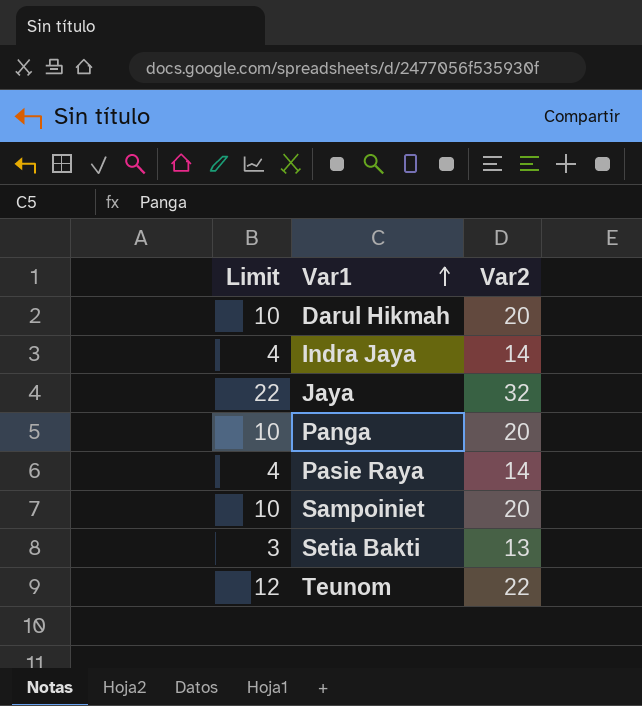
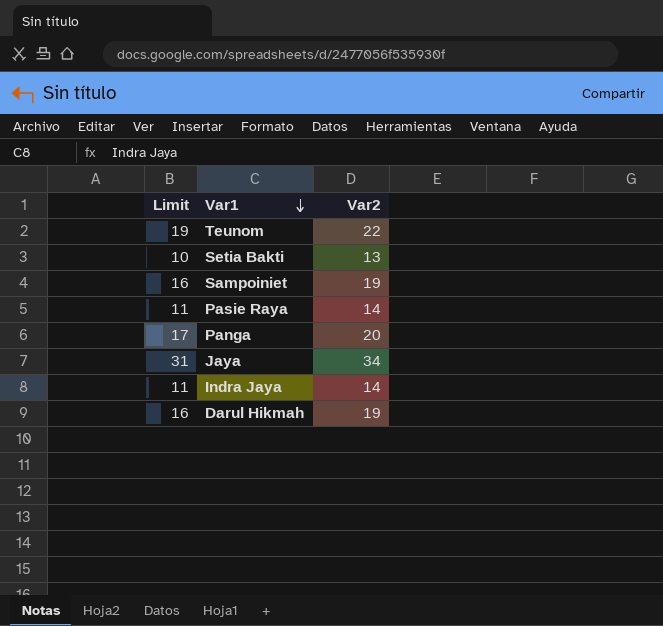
row order: Var1 ascending -> Var1 descending
column Limit | formula: [Var2] - 10 -> [Var2] - 3
Sampoiniet | Var2: 20 -> 19
Jaya | Var2: 32 -> 34
Darul Hikmah | Var2: 20 -> 19

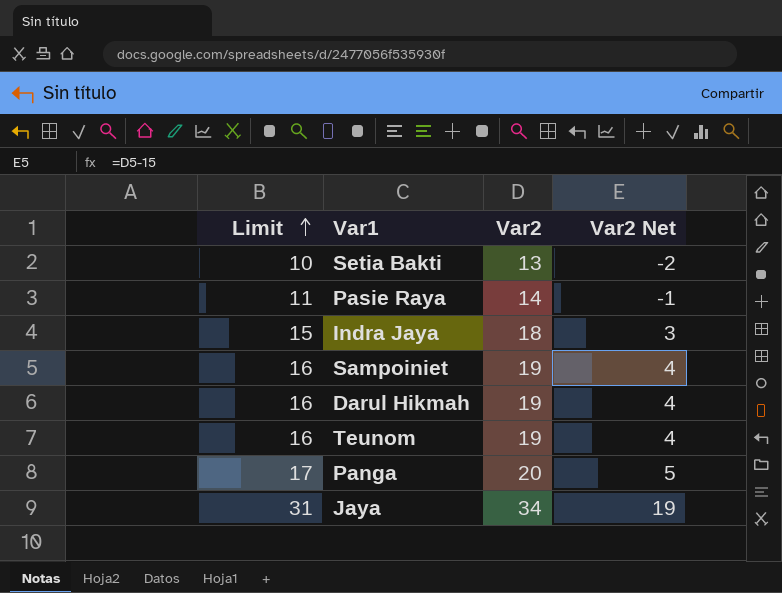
row order: Var1 descending -> Limit ascending
column Var2 Net | formula: none -> [Var2] - 15
Indra Jaya | Limit: 11 -> 15
Indra Jaya | Var2: 14 -> 18
Teunom | Limit: 19 -> 16
Teunom | Var2: 22 -> 19

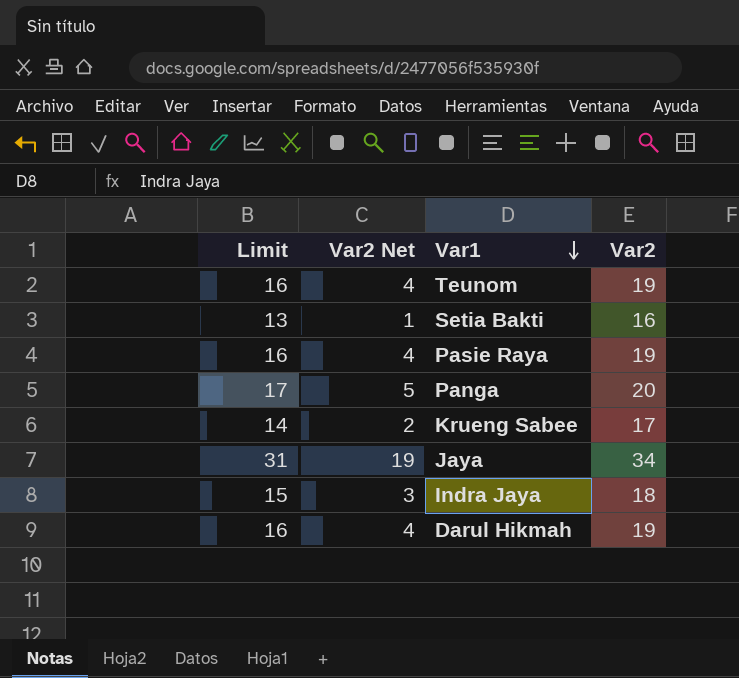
row order: Limit ascending -> Var1 descending
column Var2 Net | position: 4 -> 2
row Sampoiniet: 16 | 19 | 4 -> none
Setia Bakti | Limit: 10 -> 13
Setia Bakti | Var2 Net: -2 -> 1
Setia Bakti | Var2: 13 -> 16
Pasie Raya | Limit: 11 -> 16
Pasie Raya | Var2 Net: -1 -> 4
Pasie Raya | Var2: 14 -> 19
row Krueng Sabee: none -> 14 | 2 | 17

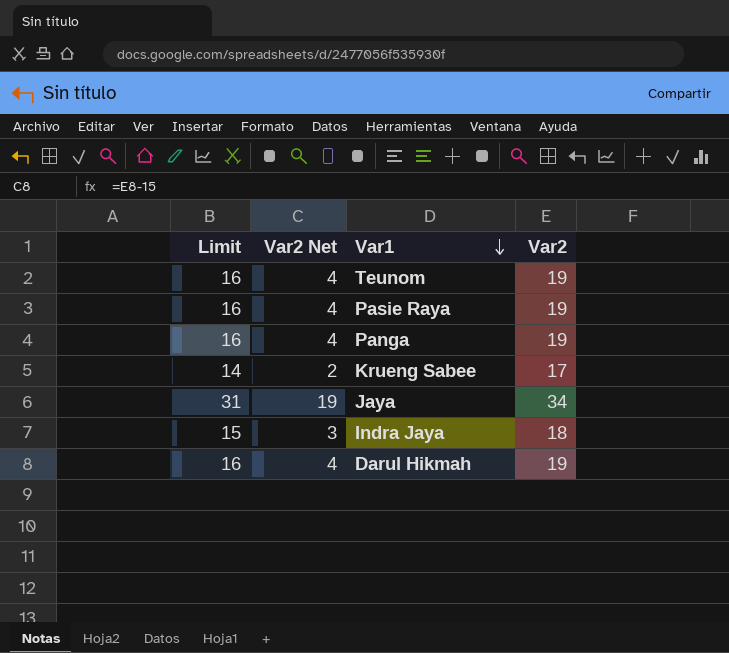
row Setia Bakti: 13 | 1 | 16 -> none
Panga | Limit: 17 -> 16
Panga | Var2 Net: 5 -> 4
Panga | Var2: 20 -> 19

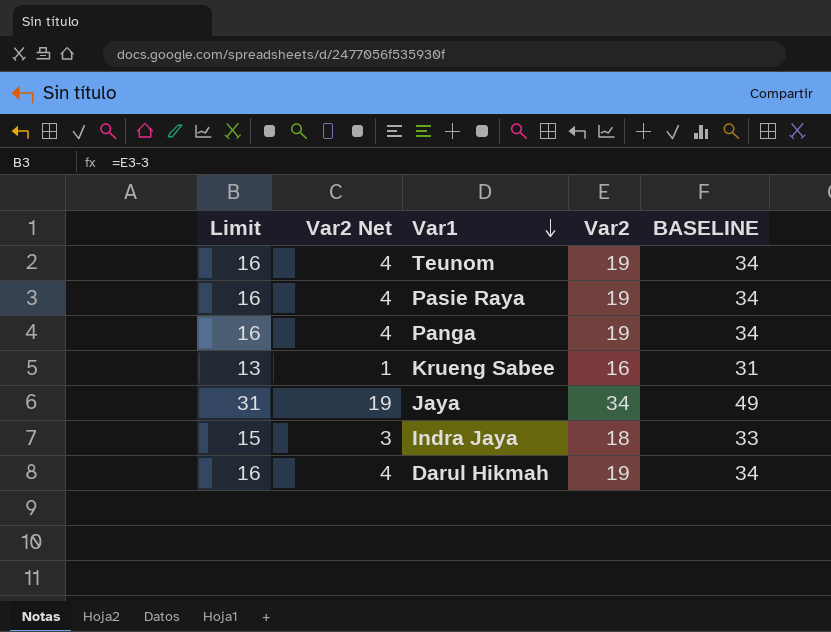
column BASELINE | formula: none -> [Var2] + 15
Krueng Sabee | Limit: 14 -> 13
Krueng Sabee | Var2 Net: 2 -> 1
Krueng Sabee | Var2: 17 -> 16

